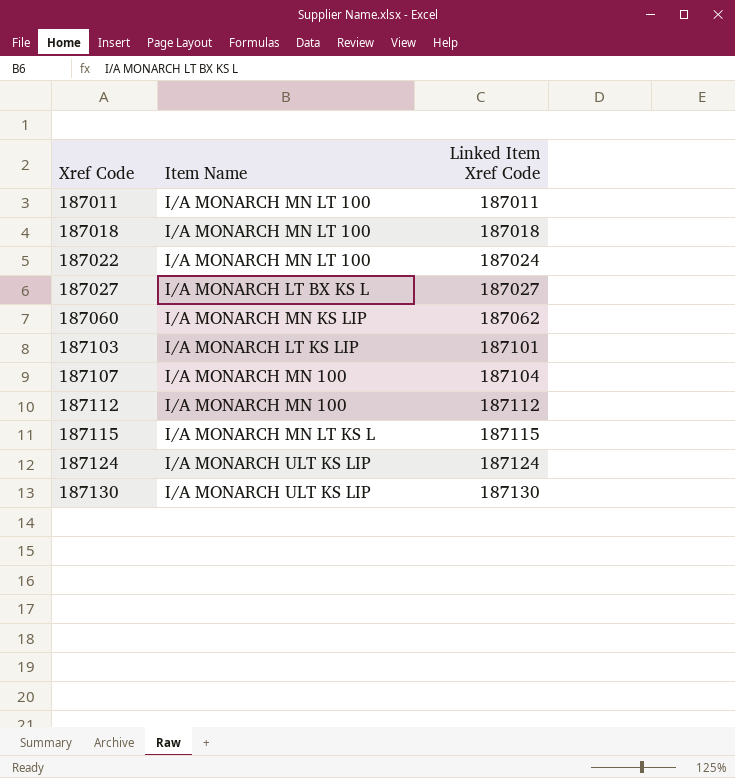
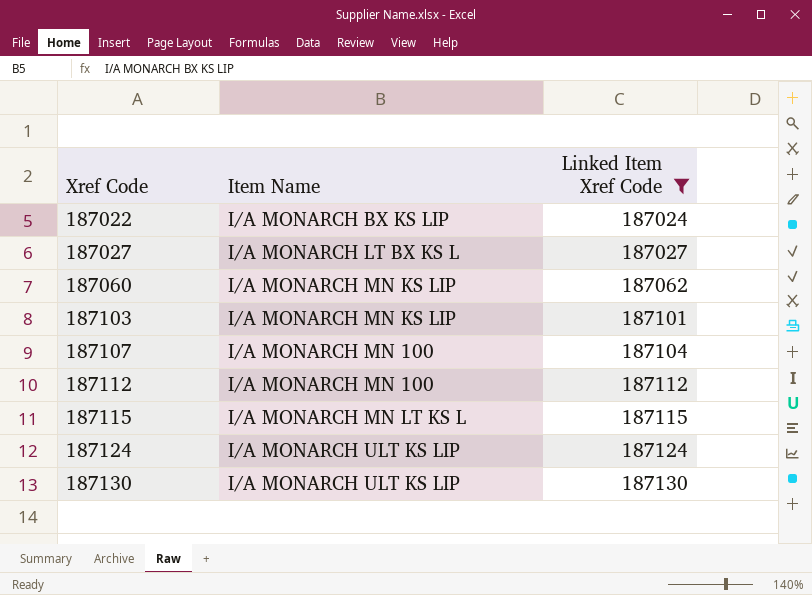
filter: none -> Linked Item Xref Code >= 187024
187022 | Item Name: I/A MONARCH MN LT 100 -> I/A MONARCH BX KS LIP
187103 | Item Name: I/A MONARCH LT KS LIP -> I/A MONARCH MN KS LIP

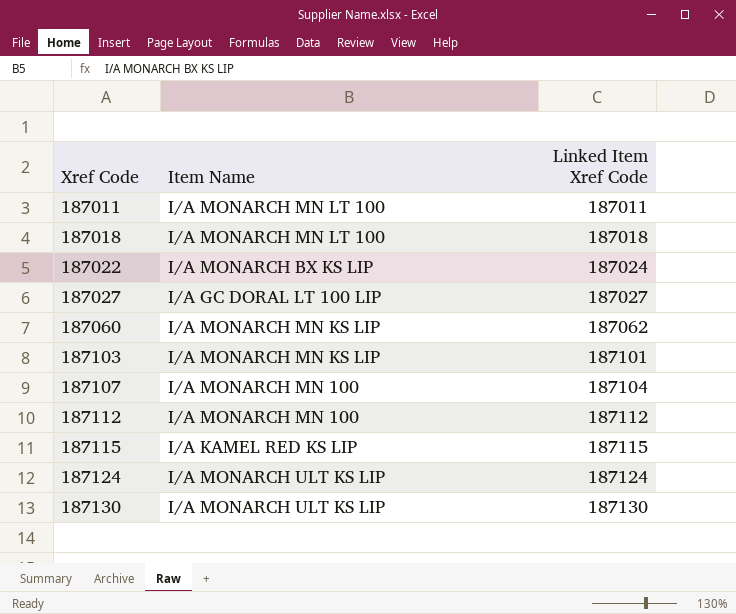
filter: Linked Item Xref Code >= 187024 -> none
187027 | Item Name: I/A MONARCH LT BX KS L -> I/A GC DORAL LT 100 LIP
187115 | Item Name: I/A MONARCH MN LT KS L -> I/A KAMEL RED KS LIP

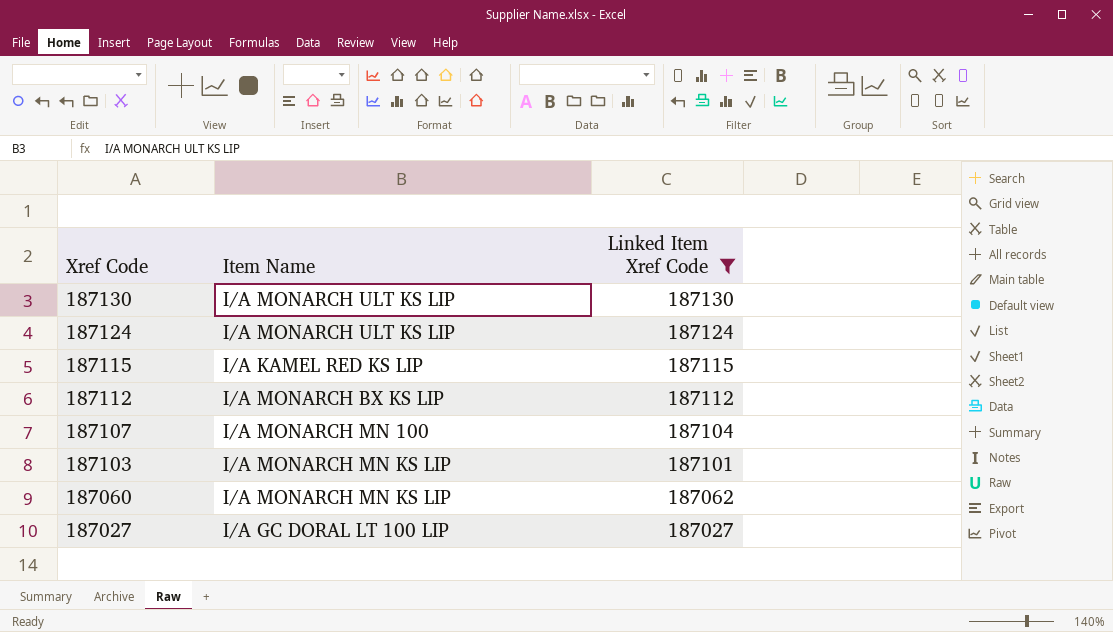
filter: none -> Linked Item Xref Code >= 187027
row order: Xref Code ascending -> Xref Code descending
187112 | Item Name: I/A MONARCH MN 100 -> I/A MONARCH BX KS LIP

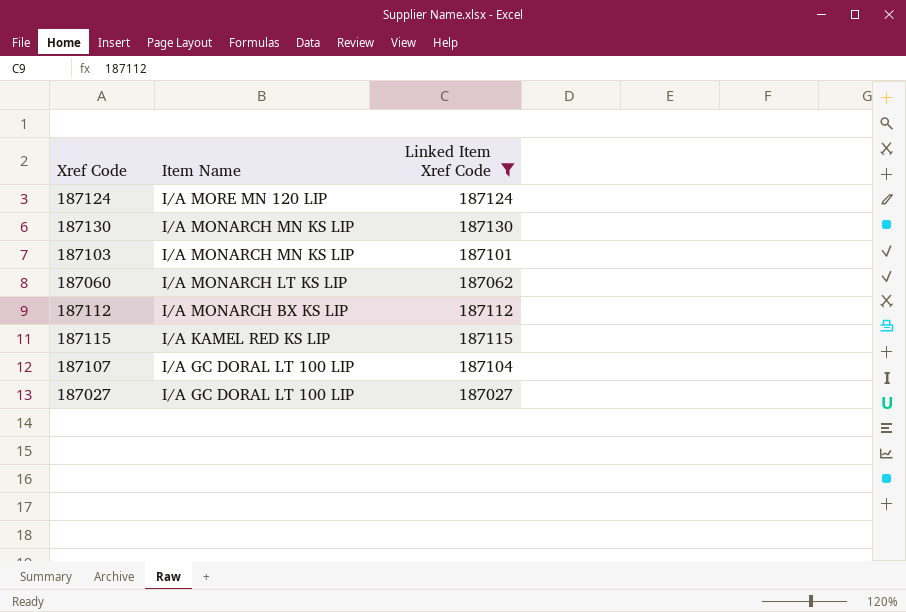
row order: Xref Code descending -> Item Name descending
187124 | Item Name: I/A MONARCH ULT KS LIP -> I/A MORE MN 120 LIP
187130 | Item Name: I/A MONARCH ULT KS LIP -> I/A MONARCH MN KS LIP
187060 | Item Name: I/A MONARCH MN KS LIP -> I/A MONARCH LT KS LIP
187107 | Item Name: I/A MONARCH MN 100 -> I/A GC DORAL LT 100 LIP

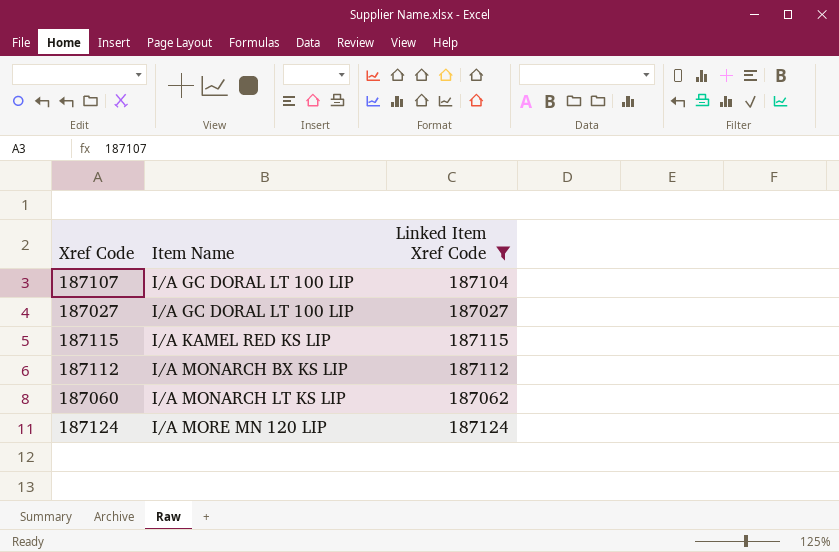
row order: Item Name descending -> Item Name ascending
row 187130: I/A MONARCH MN KS LIP | 187130 -> none
row 187103: I/A MONARCH MN KS LIP | 187101 -> none

